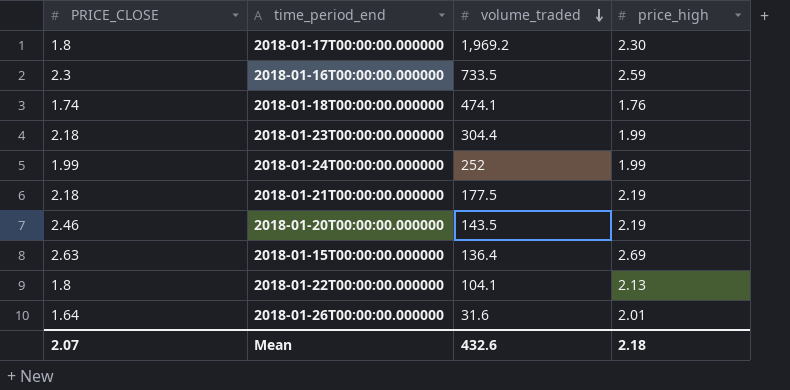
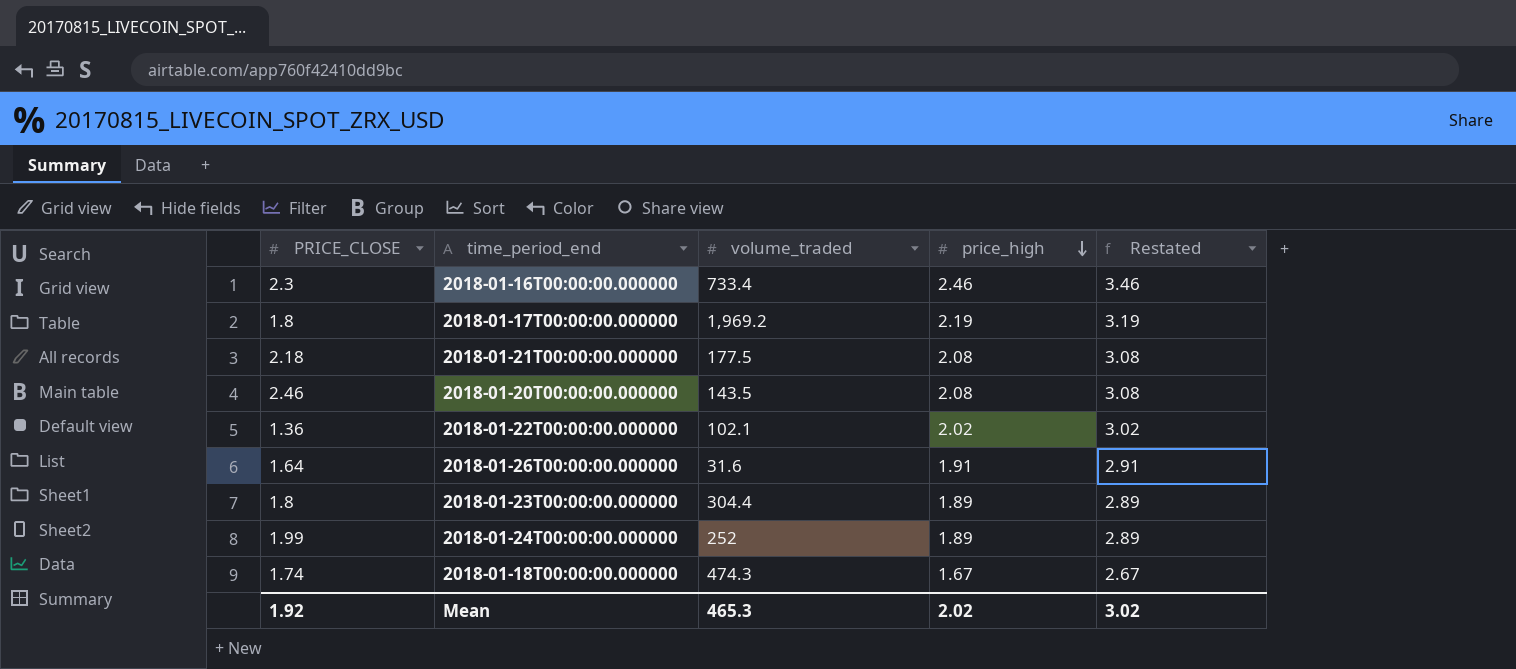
row order: volume_traded descending -> price_high descending
column Restated | formula: none -> [price_high] + 1
row 2018-01-15T00:00:00.000000: 2.63 | 136.4 | 2.69 -> none
2018-01-16T00:00:00.000000 | volume_traded: 733.5 -> 733.4
2018-01-16T00:00:00.000000 | price_high: 2.59 -> 2.46
2018-01-17T00:00:00.000000 | price_high: 2.30 -> 2.19
2018-01-21T00:00:00.000000 | price_high: 2.19 -> 2.08
2018-01-20T00:00:00.000000 | price_high: 2.19 -> 2.08
2018-01-22T00:00:00.000000 | PRICE_CLOSE: 1.8 -> 1.36
2018-01-22T00:00:00.000000 | volume_traded: 104.1 -> 102.1
2018-01-22T00:00:00.000000 | price_high: 2.13 -> 2.02
2018-01-26T00:00:00.000000 | price_high: 2.01 -> 1.91
2018-01-23T00:00:00.000000 | PRICE_CLOSE: 2.18 -> 1.8
2018-01-23T00:00:00.000000 | price_high: 1.99 -> 1.89
2018-01-24T00:00:00.000000 | price_high: 1.99 -> 1.89
2018-01-18T00:00:00.000000 | volume_traded: 474.1 -> 474.3
2018-01-18T00:00:00.000000 | price_high: 1.76 -> 1.67
Mean | PRICE_CLOSE: 2.07 -> 1.92
Mean | volume_traded: 432.6 -> 465.3
Mean | price_high: 2.18 -> 2.02

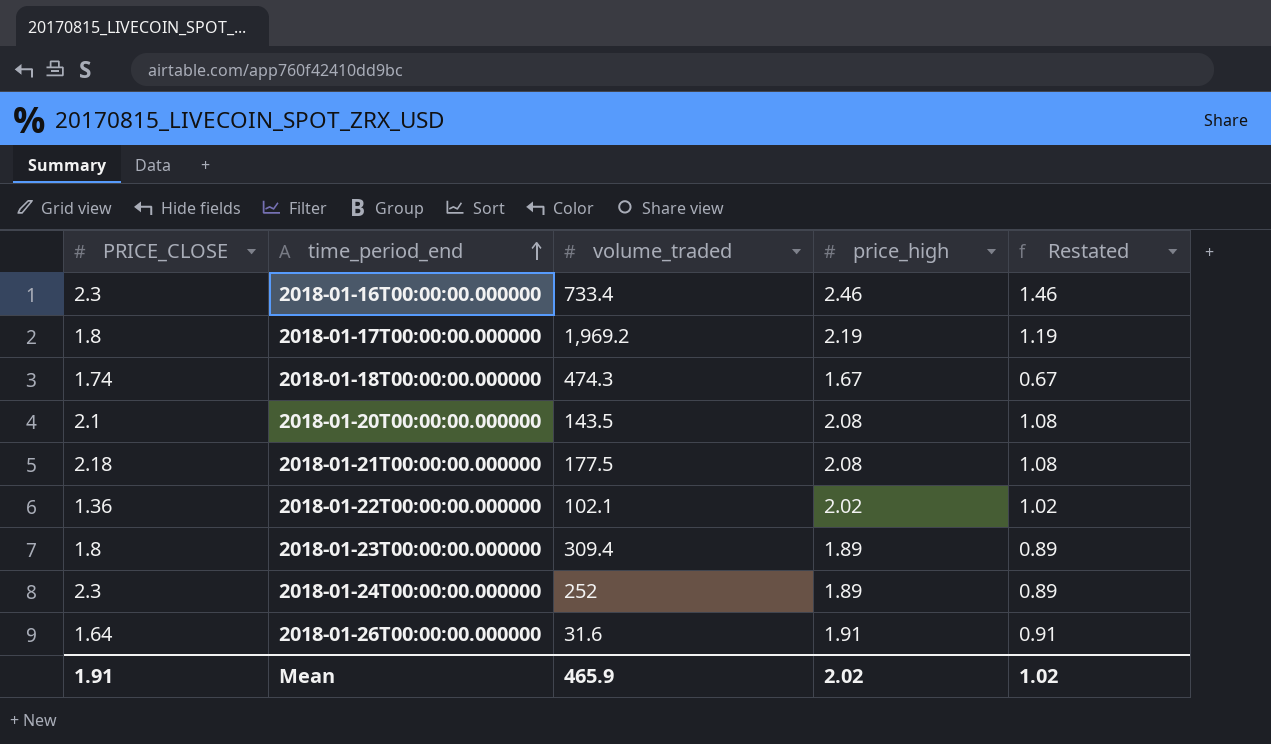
row order: price_high descending -> time_period_end ascending
column Restated | formula: [price_high] + 1 -> [price_high] - 1
2018-01-20T00:00:00.000000 | PRICE_CLOSE: 2.46 -> 2.1
2018-01-23T00:00:00.000000 | volume_traded: 304.4 -> 309.4
2018-01-24T00:00:00.000000 | PRICE_CLOSE: 1.99 -> 2.3
Mean | PRICE_CLOSE: 1.92 -> 1.91
Mean | volume_traded: 465.3 -> 465.9
Mean | Restated: 3.02 -> 1.02

